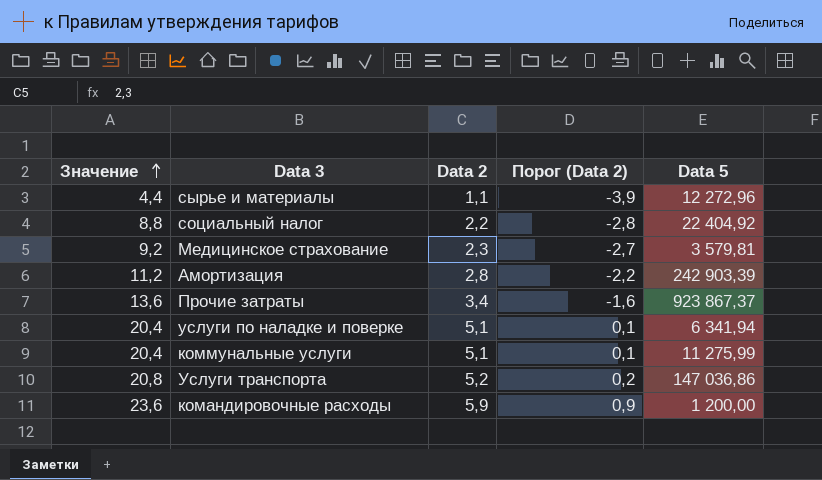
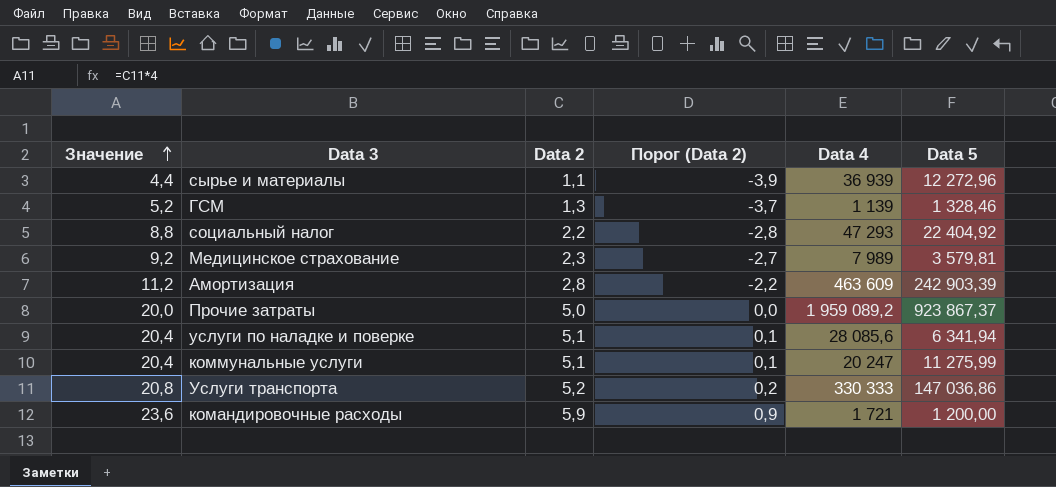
column Data 4 | position: none -> 5
row ГСМ: none -> 5,2 | 1,3 | -3,7 | 1 139 | 1 328,46
Прочие затраты | Значение: 13,6 -> 20,0
Прочие затраты | Data 2: 3,4 -> 5,0
Прочие затраты | Порог (Data 2): -1,6 -> 0,0

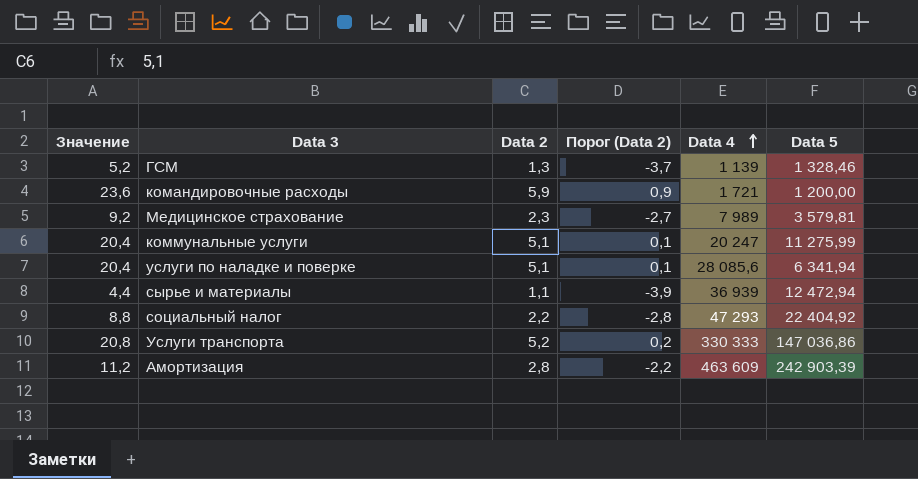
row order: Значение ascending -> Data 4 ascending
row Прочие затраты: 20,0 | 5,0 | 0,0 | 1 959 089,2 | 923 867,37 -> none
сырье и материалы | Data 5: 12 272,96 -> 12 472,94

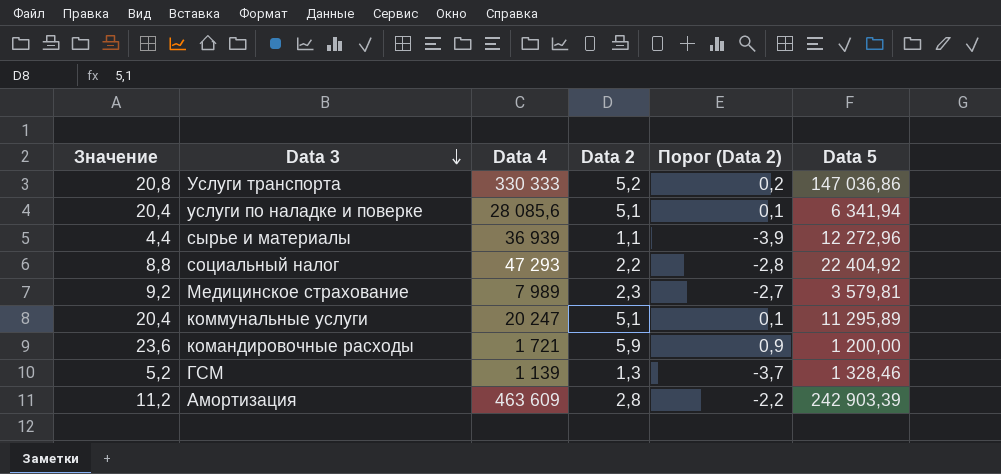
row order: Data 4 ascending -> Data 3 descending
column Data 4 | position: 5 -> 3
сырье и материалы | Data 5: 12 472,94 -> 12 272,96
коммунальные услуги | Data 5: 11 275,99 -> 11 295,89

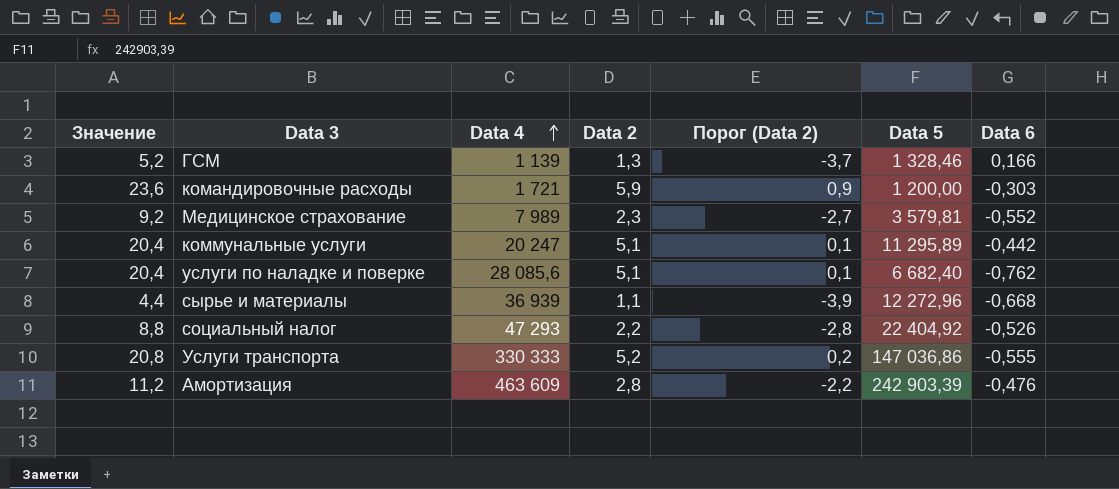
row order: Data 3 descending -> Data 4 ascending
column Data 6 | formula: none -> ([Data 5] - [Data 4]) / [Data 4]
услуги по наладке и поверке | Data 5: 6 341,94 -> 6 682,40

